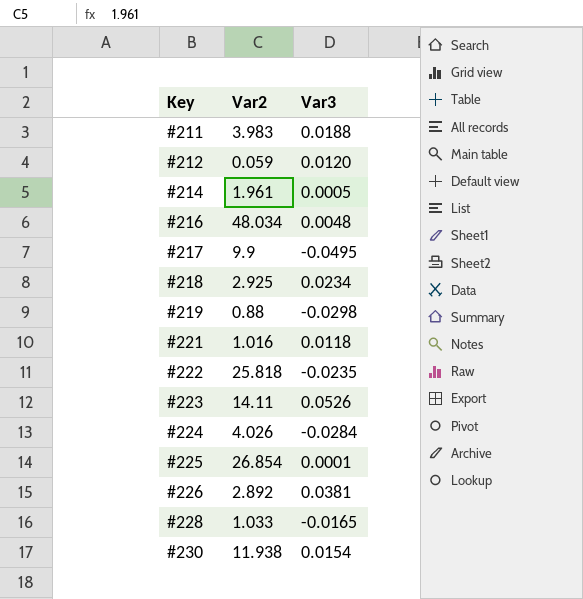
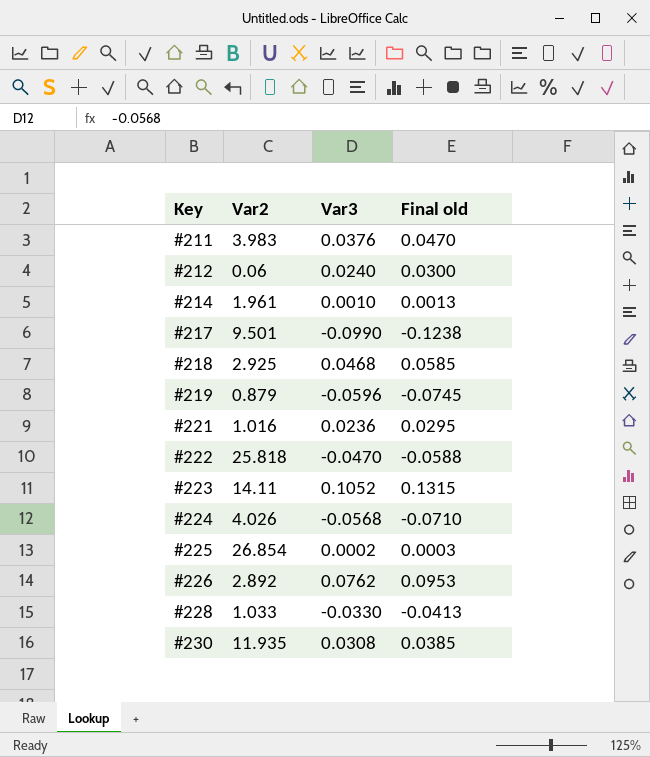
column Final old | formula: none -> [Var3] * 1.25
row #216: 48.034 | 0.0048 -> none
#211 | Var3: 0.0188 -> 0.0376
#212 | Var2: 0.059 -> 0.06
#212 | Var3: 0.0120 -> 0.0240
#214 | Var3: 0.0005 -> 0.0010
#217 | Var2: 9.9 -> 9.501
#217 | Var3: -0.0495 -> -0.0990
#218 | Var3: 0.0234 -> 0.0468
#219 | Var2: 0.88 -> 0.879
#219 | Var3: -0.0298 -> -0.0596
#221 | Var3: 0.0118 -> 0.0236
#222 | Var3: -0.0235 -> -0.0470
#223 | Var3: 0.0526 -> 0.1052
#224 | Var3: -0.0284 -> -0.0568
#225 | Var3: 0.0001 -> 0.0002
#226 | Var3: 0.0381 -> 0.0762
#228 | Var3: -0.0165 -> -0.0330
#230 | Var2: 11.938 -> 11.935
#230 | Var3: 0.0154 -> 0.0308

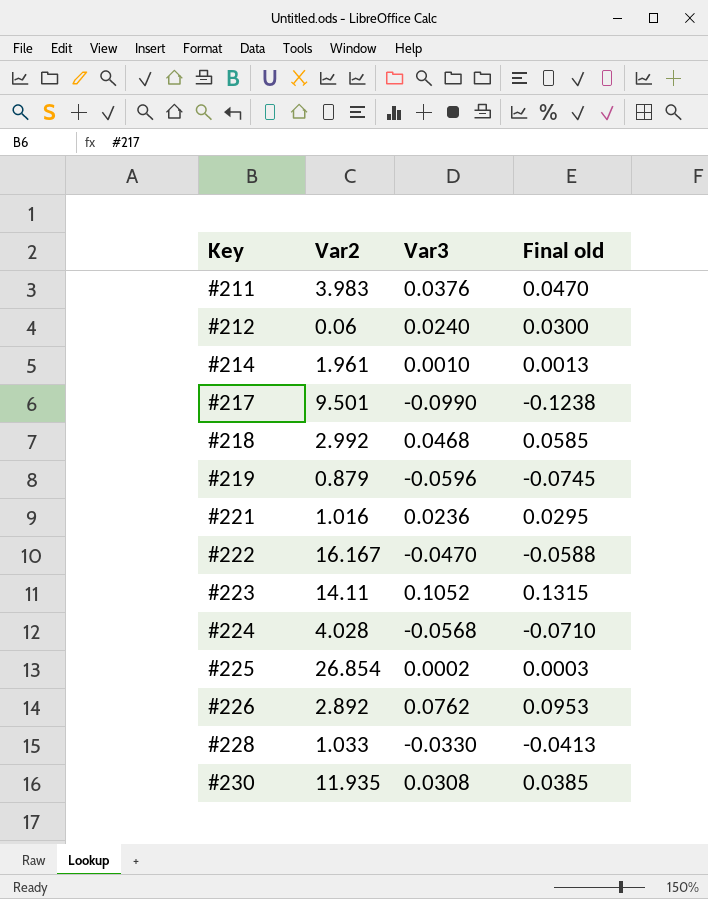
#218 | Var2: 2.925 -> 2.992
#222 | Var2: 25.818 -> 16.167
#224 | Var2: 4.026 -> 4.028

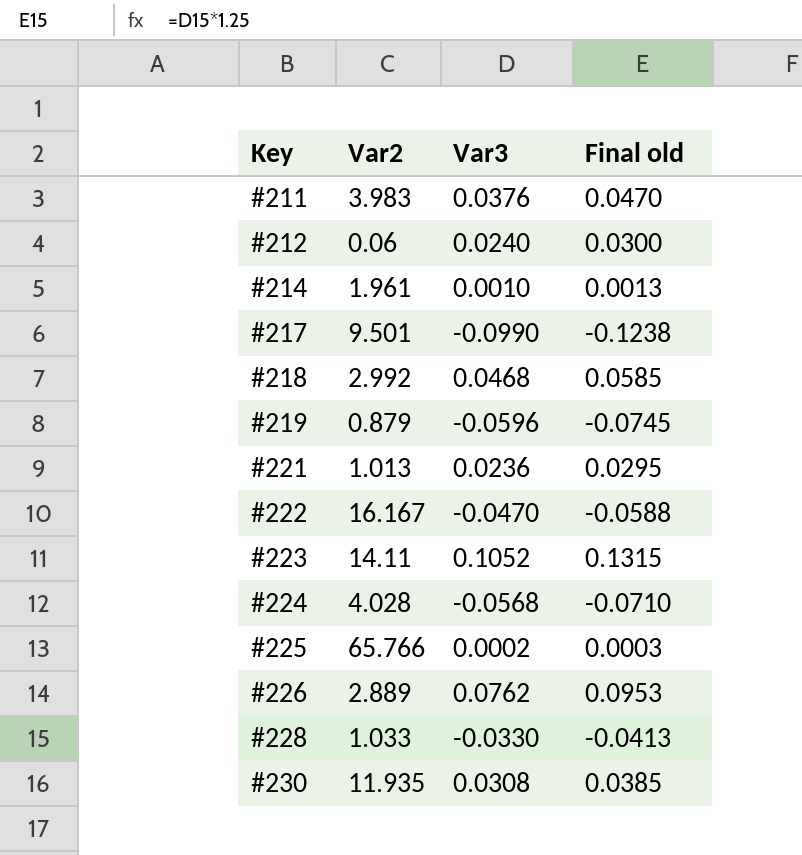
#221 | Var2: 1.016 -> 1.013
#225 | Var2: 26.854 -> 65.766
#226 | Var2: 2.892 -> 2.889

